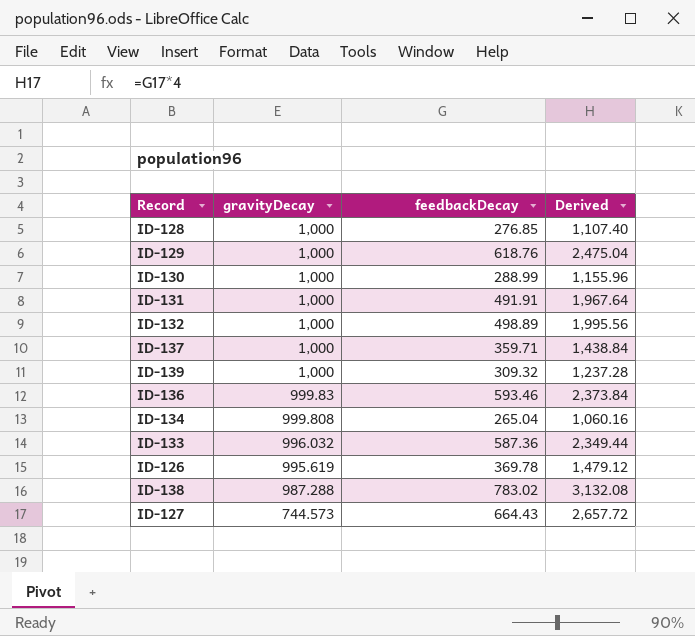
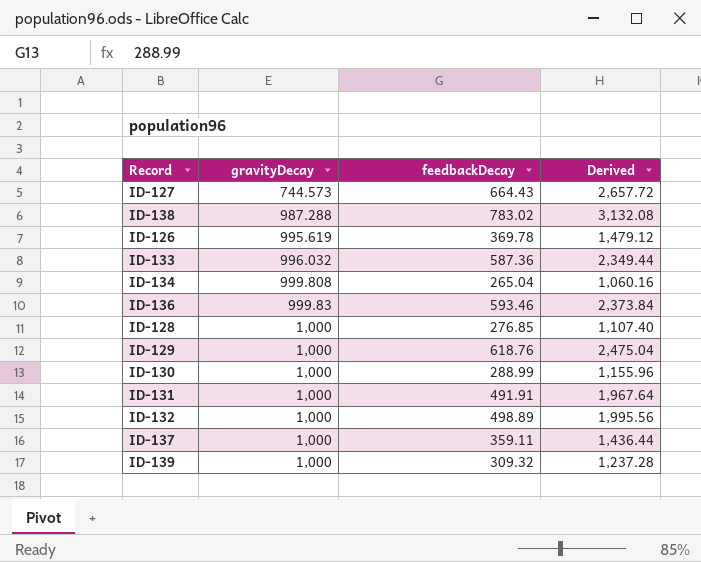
row order: gravityDecay descending -> gravityDecay ascending
ID-137 | feedbackDecay: 359.71 -> 359.11
ID-137 | Derived: 1,438.84 -> 1,436.44

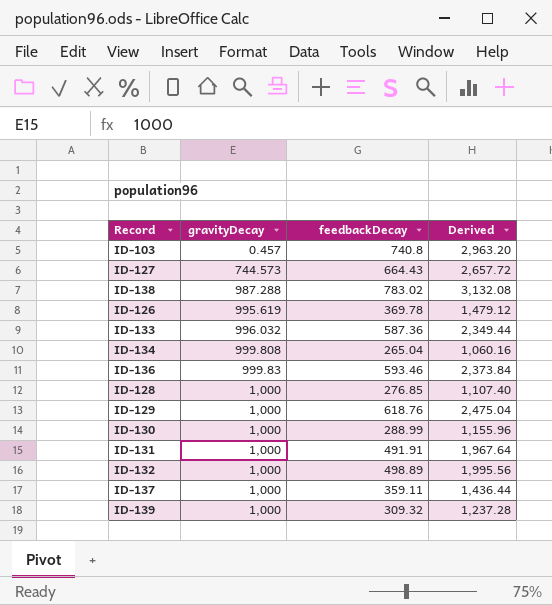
row ID-103: none -> 0.457 | 740.8 | 2,963.20

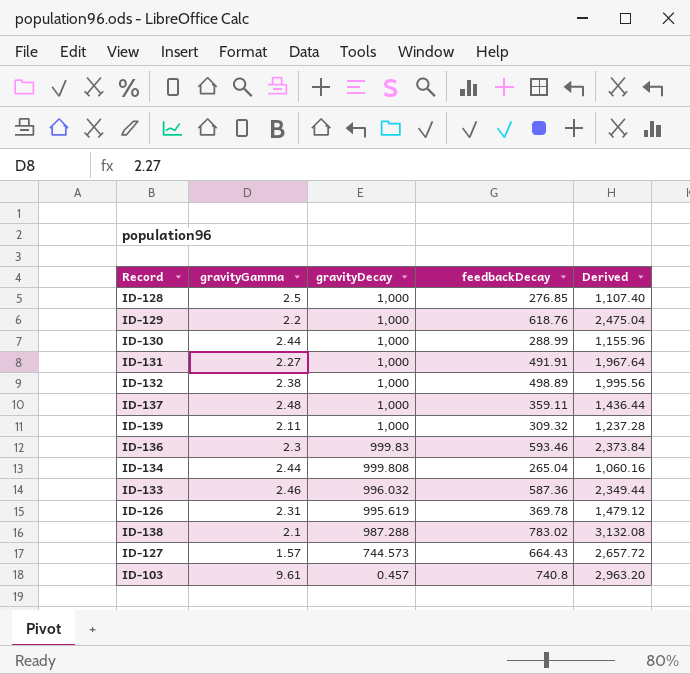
row order: gravityDecay ascending -> gravityDecay descending
column gravityGamma | position: none -> 2

